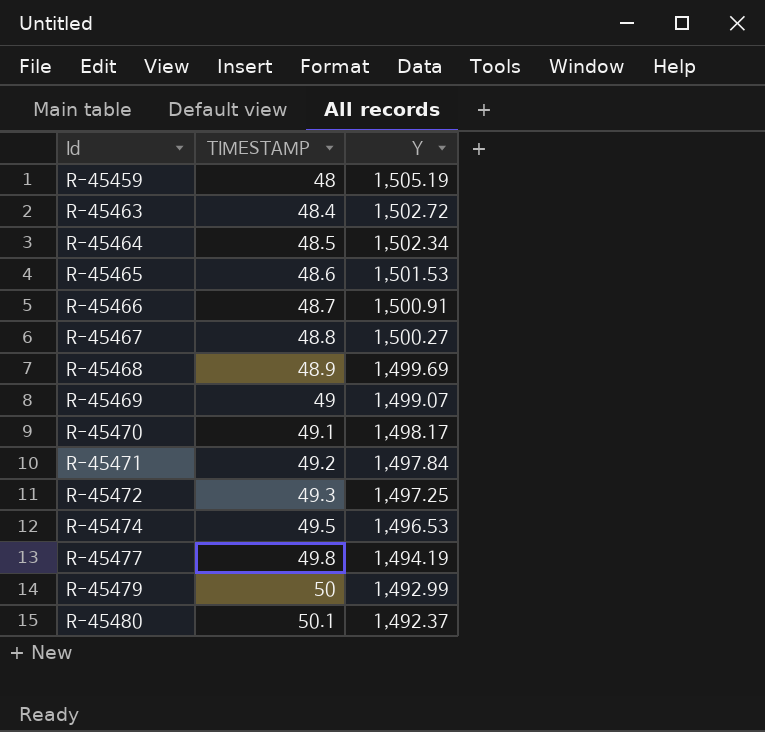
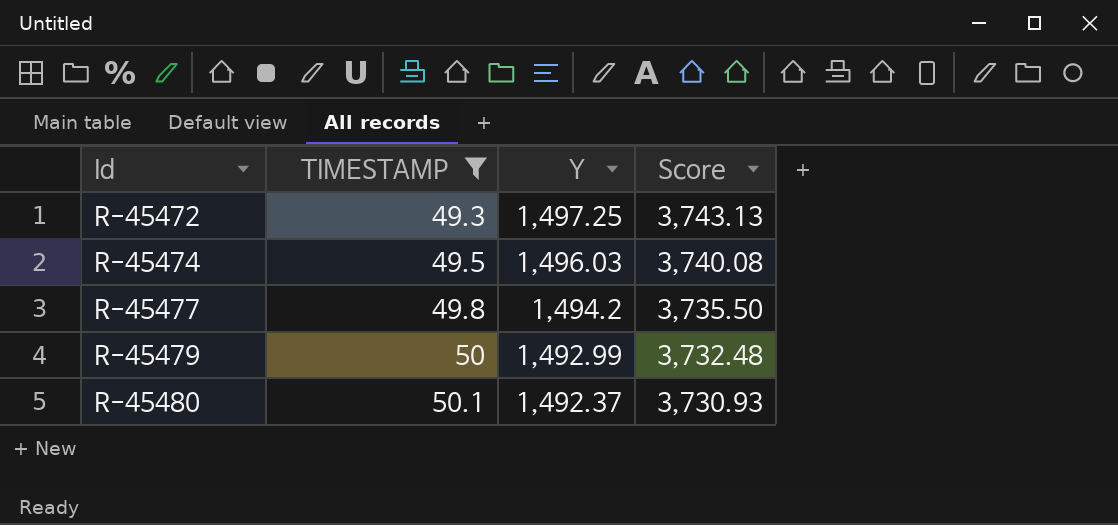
filter: none -> TIMESTAMP >= 49.3
column Score | formula: none -> [Y] * 2.5
R-45474 | Y: 1,496.53 -> 1,496.03
R-45477 | Y: 1,494.19 -> 1,494.2

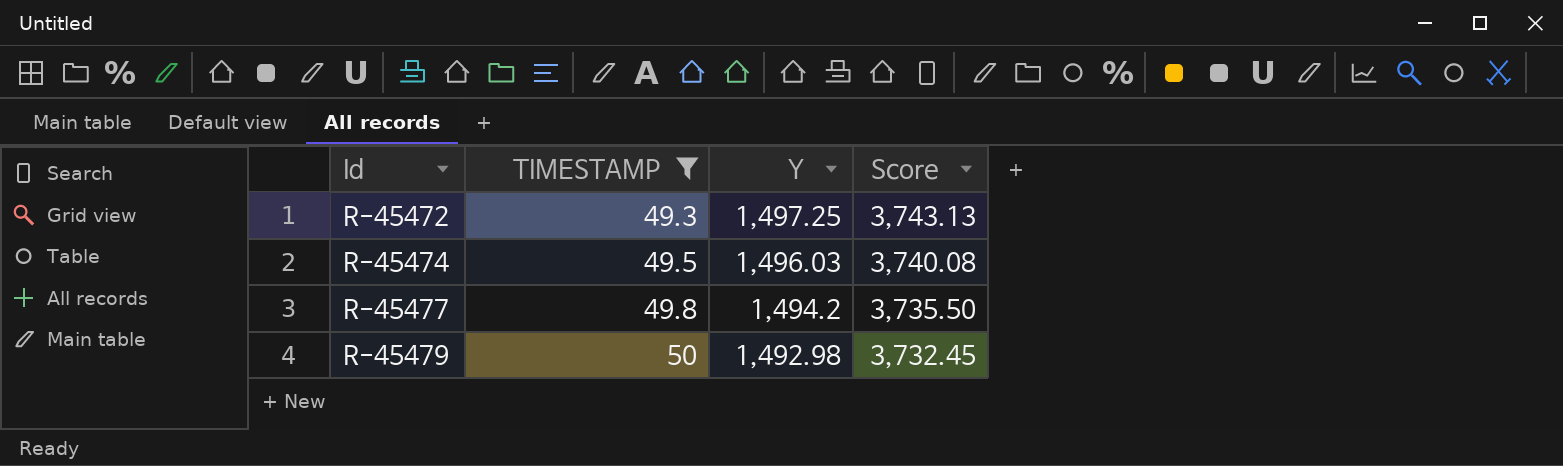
row R-45480: 50.1 | 1,492.37 | 3,730.93 -> none
R-45479 | Y: 1,492.99 -> 1,492.98
R-45479 | Score: 3,732.48 -> 3,732.45

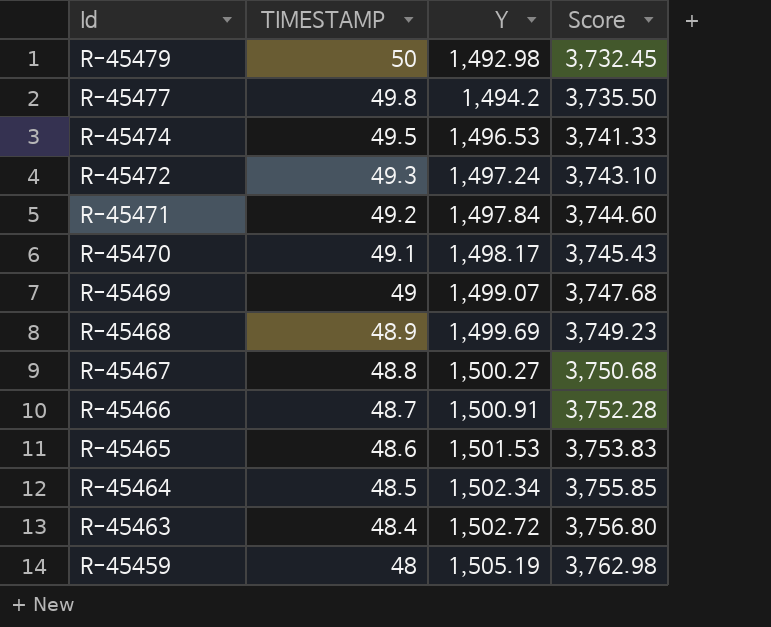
filter: TIMESTAMP >= 49.3 -> none
row order: Id ascending -> Id descending
R-45474 | Y: 1,496.03 -> 1,496.53
R-45474 | Score: 3,740.08 -> 3,741.33
R-45472 | Y: 1,497.25 -> 1,497.24
R-45472 | Score: 3,743.13 -> 3,743.10

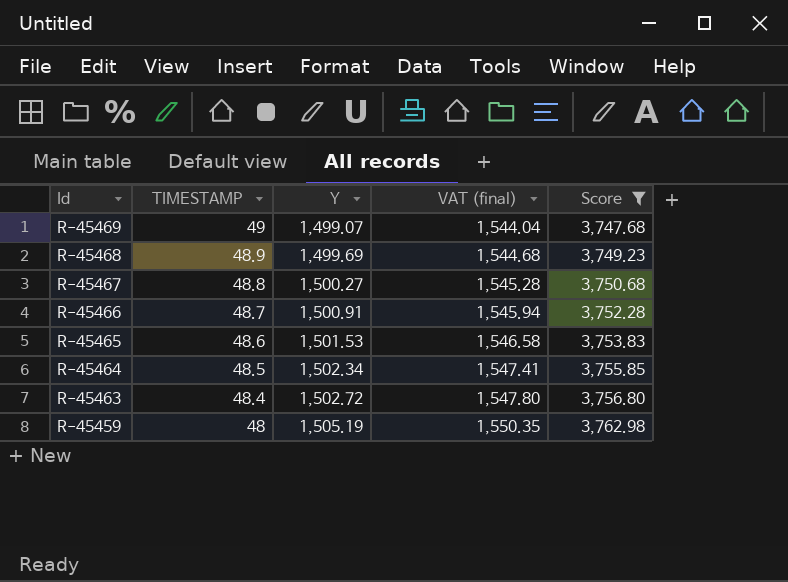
filter: none -> Score >= 3,747.68
column VAT (final) | formula: none -> [Y] * 1.03

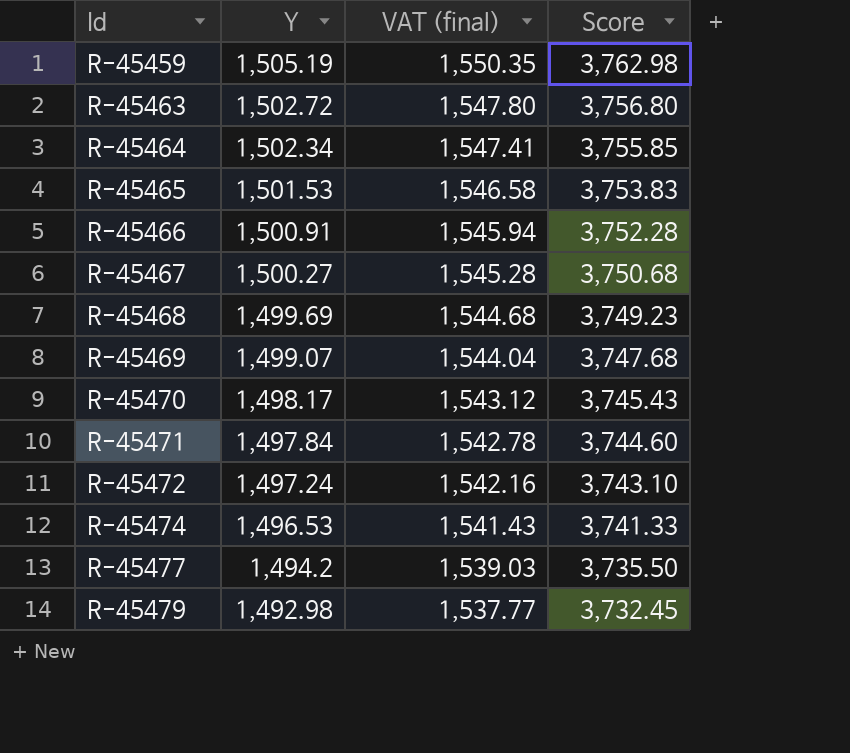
filter: Score >= 3,747.68 -> none
row order: Id descending -> Id ascending
column TIMESTAMP | position: 2 -> none

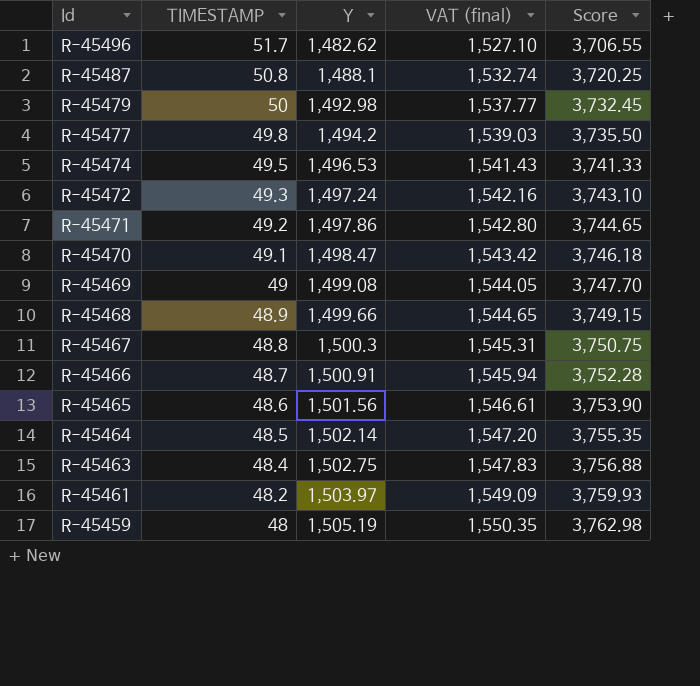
row order: Id ascending -> Id descending
column TIMESTAMP | position: none -> 2
row R-45496: none -> 51.7 | 1,482.62 | 1,527.10 | 3,706.55
row R-45487: none -> 50.8 | 1,488.1 | 1,532.74 | 3,720.25
R-45471 | Y: 1,497.84 -> 1,497.86
R-45471 | VAT (final): 1,542.78 -> 1,542.80
R-45471 | Score: 3,744.60 -> 3,744.65
R-45470 | Y: 1,498.17 -> 1,498.47
R-45470 | VAT (final): 1,543.12 -> 1,543.42
R-45470 | Score: 3,745.43 -> 3,746.18
R-45469 | Y: 1,499.07 -> 1,499.08
R-45469 | VAT (final): 1,544.04 -> 1,544.05
R-45469 | Score: 3,747.68 -> 3,747.70
R-45468 | Y: 1,499.69 -> 1,499.66
R-45468 | VAT (final): 1,544.68 -> 1,544.65
R-45468 | Score: 3,749.23 -> 3,749.15
R-45467 | Y: 1,500.27 -> 1,500.3
R-45467 | VAT (final): 1,545.28 -> 1,545.31
R-45467 | Score: 3,750.68 -> 3,750.75
R-45465 | Y: 1,501.53 -> 1,501.56
R-45465 | VAT (final): 1,546.58 -> 1,546.61
R-45465 | Score: 3,753.83 -> 3,753.90
R-45464 | Y: 1,502.34 -> 1,502.14
R-45464 | VAT (final): 1,547.41 -> 1,547.20
R-45464 | Score: 3,755.85 -> 3,755.35
R-45463 | Y: 1,502.72 -> 1,502.75
R-45463 | VAT (final): 1,547.80 -> 1,547.83
R-45463 | Score: 3,756.80 -> 3,756.88
row R-45461: none -> 48.2 | 1,503.97 | 1,549.09 | 3,759.93

